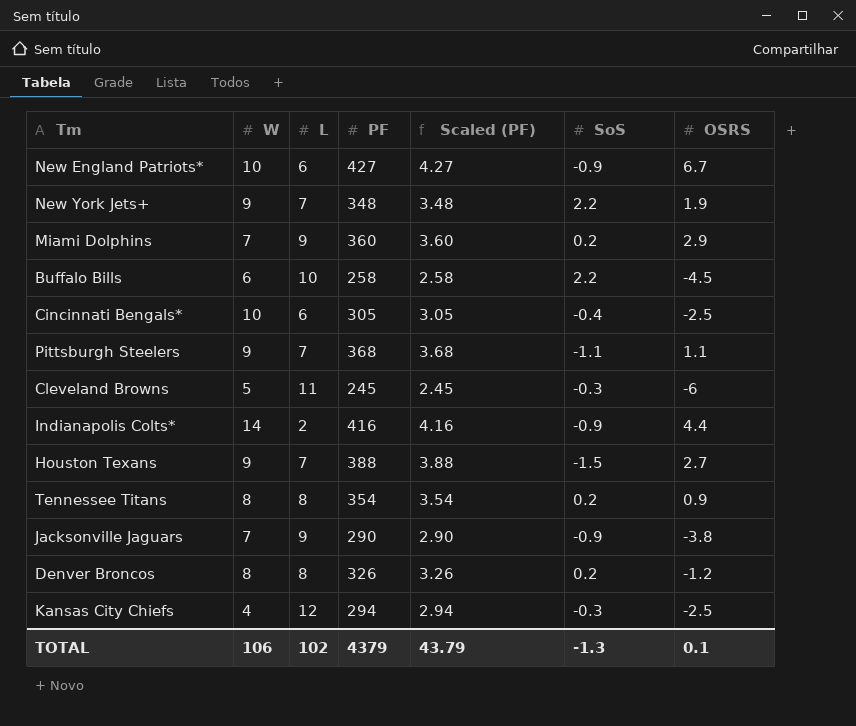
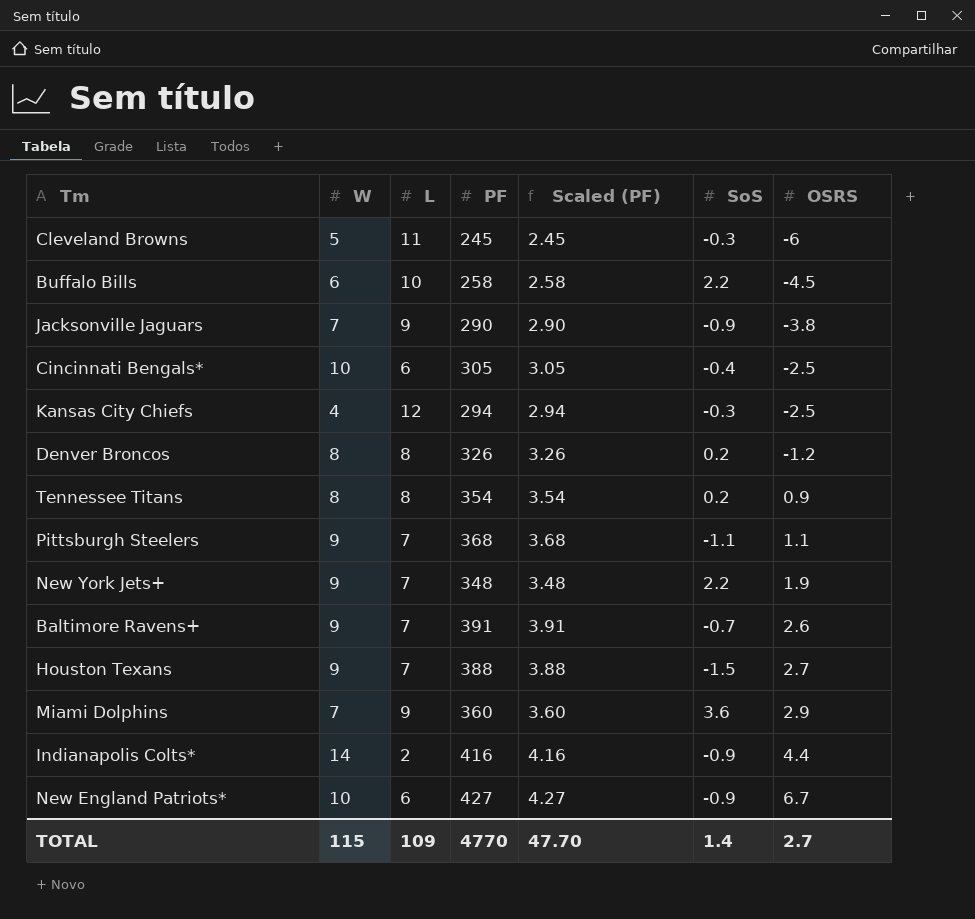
row order: none -> OSRS ascending
row Baltimore Ravens+: none -> 9 | 7 | 391 | 3.91 | -0.7 | 2.6
Miami Dolphins | SoS: 0.2 -> 3.6
TOTAL | W: 106 -> 115
TOTAL | L: 102 -> 109
TOTAL | PF: 4379 -> 4770
TOTAL | Scaled (PF): 43.79 -> 47.70
TOTAL | SoS: -1.3 -> 1.4
TOTAL | OSRS: 0.1 -> 2.7

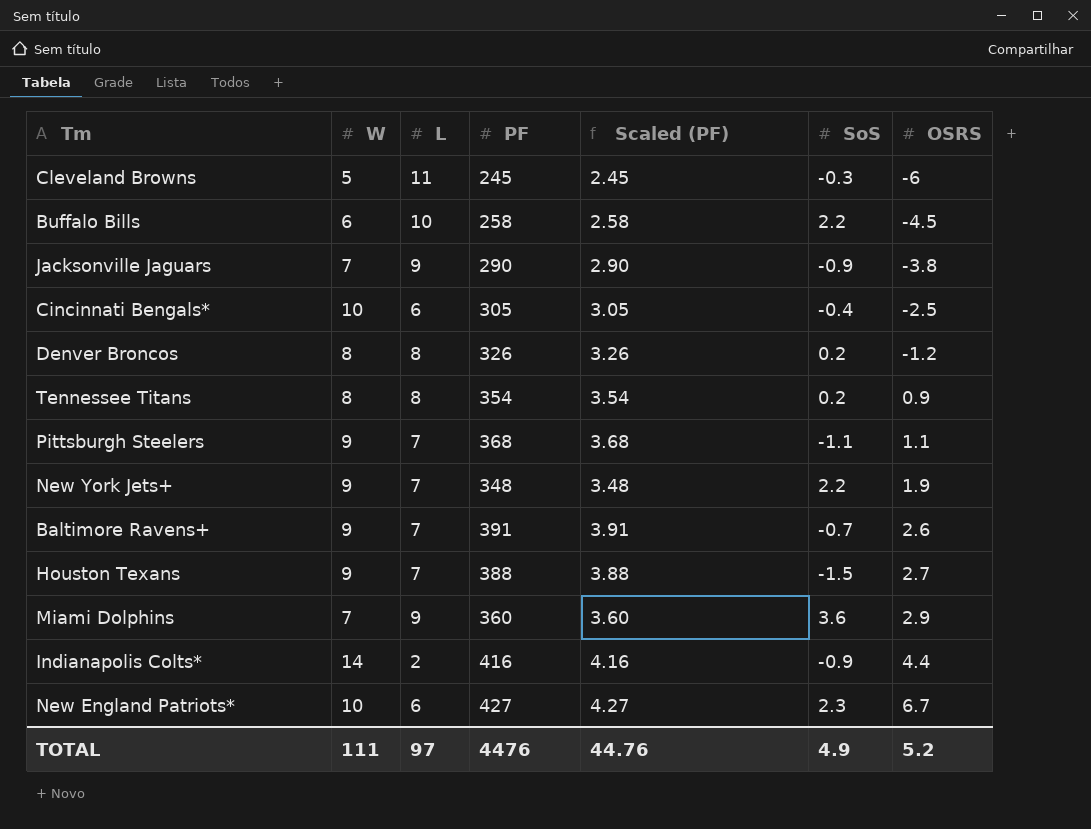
row Kansas City Chiefs: 4 | 12 | 294 | 2.94 | -0.3 | -2.5 -> none
New England Patriots* | SoS: -0.9 -> 2.3
TOTAL | W: 115 -> 111
TOTAL | L: 109 -> 97
TOTAL | PF: 4770 -> 4476
TOTAL | Scaled (PF): 47.70 -> 44.76
TOTAL | SoS: 1.4 -> 4.9
TOTAL | OSRS: 2.7 -> 5.2

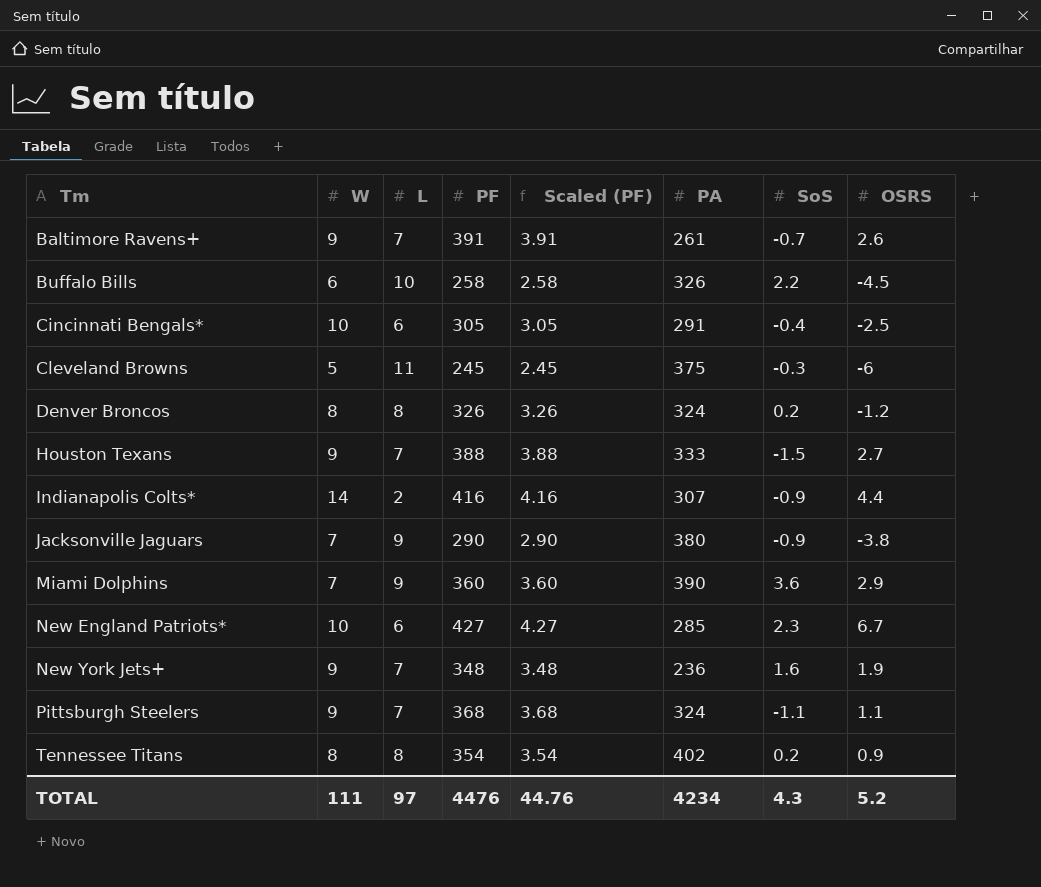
row order: OSRS ascending -> Tm ascending
column PA | position: none -> 6
New York Jets+ | SoS: 2.2 -> 1.6
TOTAL | SoS: 4.9 -> 4.3

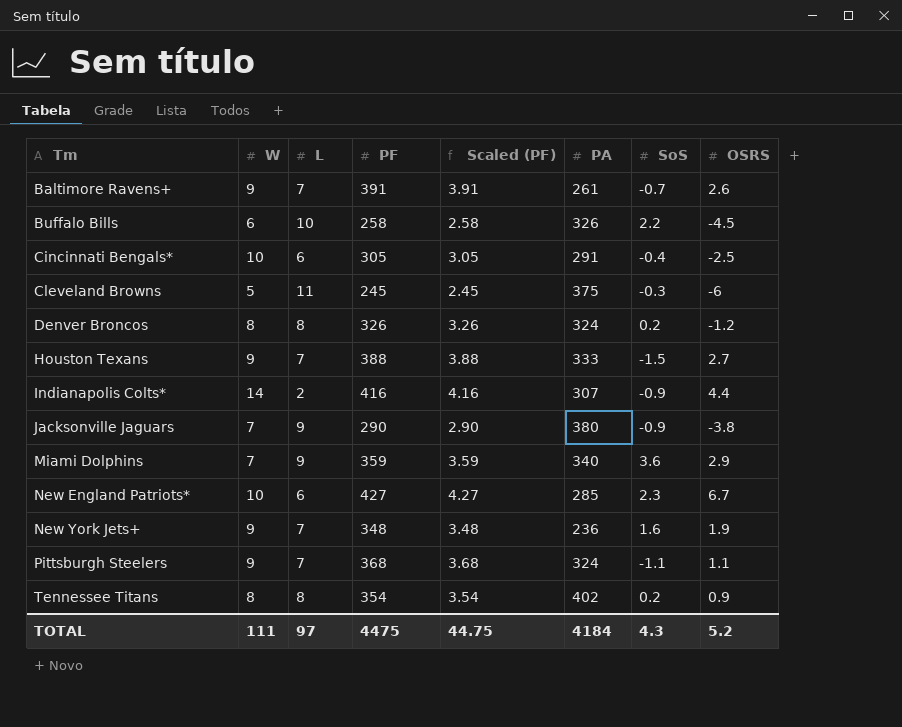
Miami Dolphins | PF: 360 -> 359
Miami Dolphins | Scaled (PF): 3.60 -> 3.59
Miami Dolphins | PA: 390 -> 340
TOTAL | PF: 4476 -> 4475
TOTAL | Scaled (PF): 44.76 -> 44.75
TOTAL | PA: 4234 -> 4184

